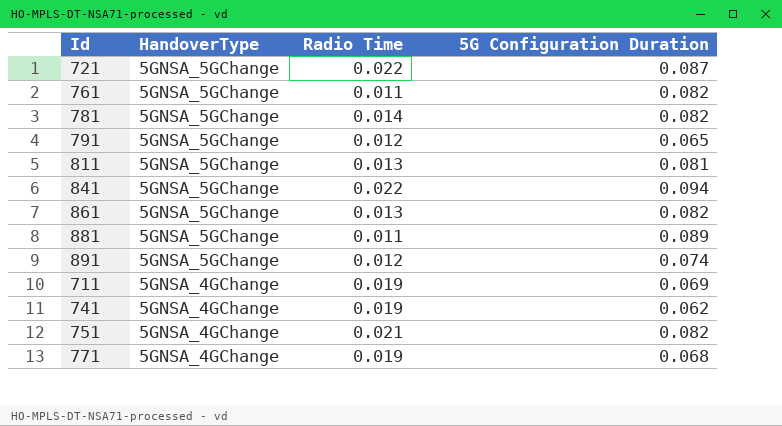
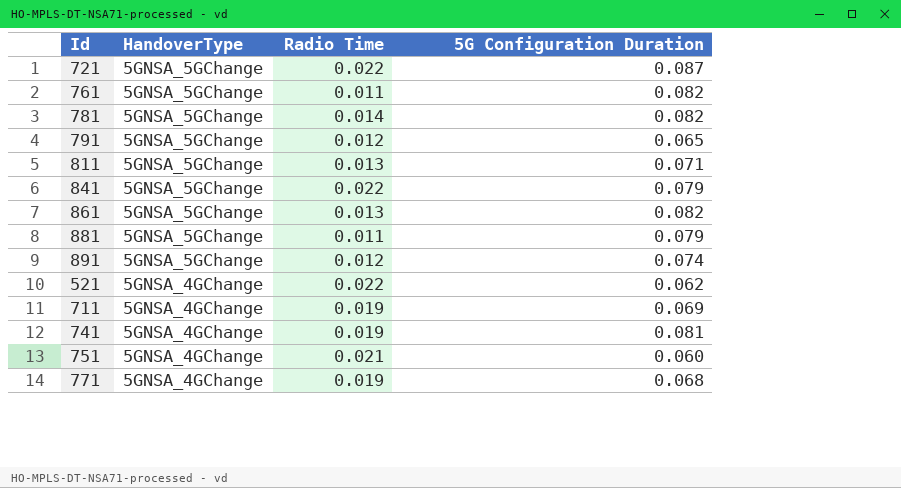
811 | 5G Configuration Duration: 0.081 -> 0.071
841 | 5G Configuration Duration: 0.094 -> 0.079
881 | 5G Configuration Duration: 0.089 -> 0.079
row 521: none -> 5GNSA_4GChange | 0.022 | 0.062
741 | 5G Configuration Duration: 0.062 -> 0.081
751 | 5G Configuration Duration: 0.082 -> 0.060

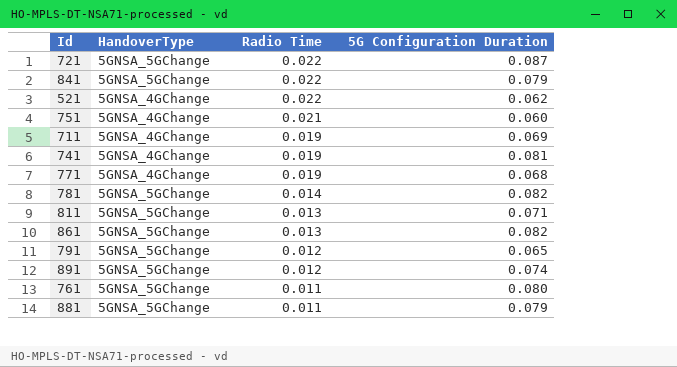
row order: HandoverType descending -> Radio Time descending
761 | 5G Configuration Duration: 0.082 -> 0.080

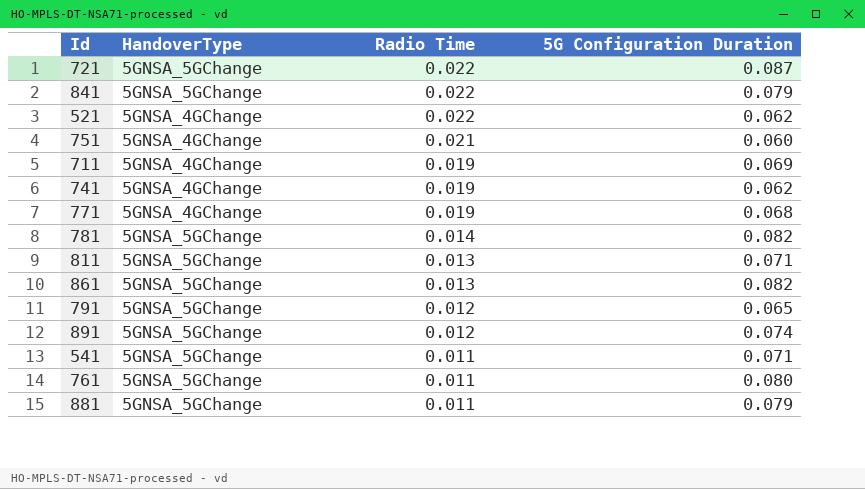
741 | 5G Configuration Duration: 0.081 -> 0.062
row 541: none -> 5GNSA_5GChange | 0.011 | 0.071

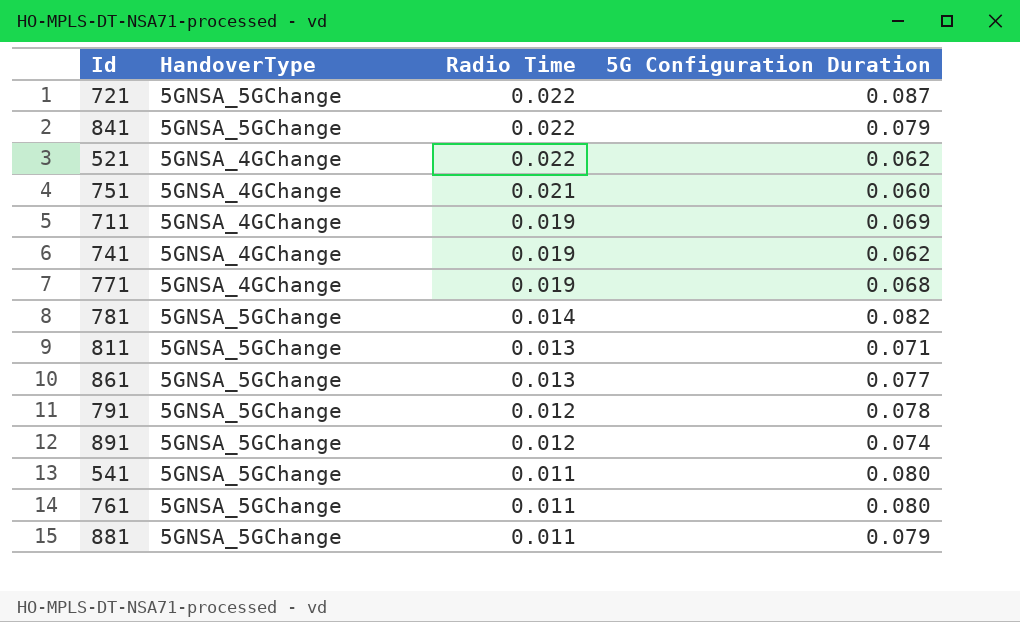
861 | 5G Configuration Duration: 0.082 -> 0.077
791 | 5G Configuration Duration: 0.065 -> 0.078
541 | 5G Configuration Duration: 0.071 -> 0.080

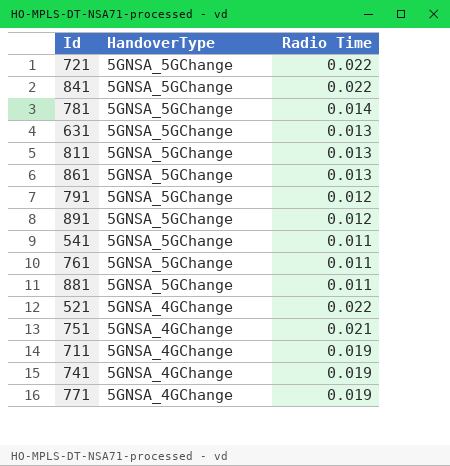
row order: Radio Time descending -> HandoverType descending
column 5G Configuration Duration | position: 4 -> none
row 631: none -> 5GNSA_5GChange | 0.013

